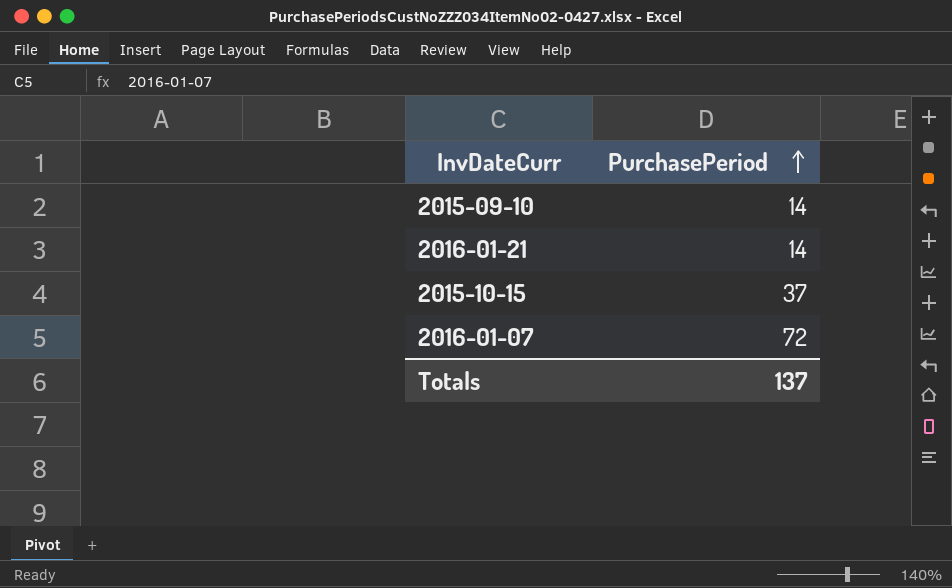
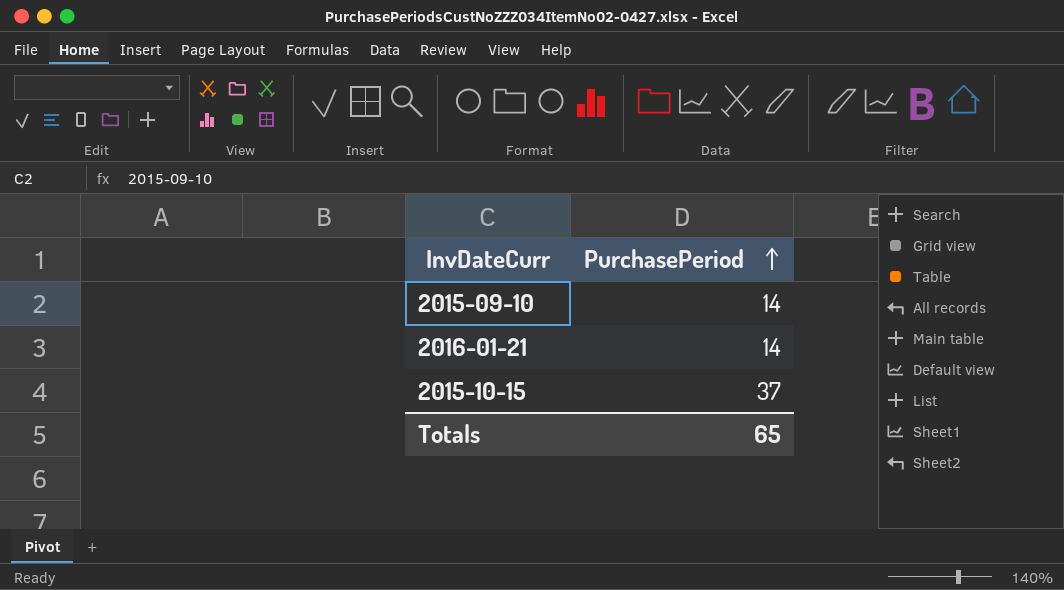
row 2016-01-07: 72 -> none
Totals | PurchasePeriod: 137 -> 65

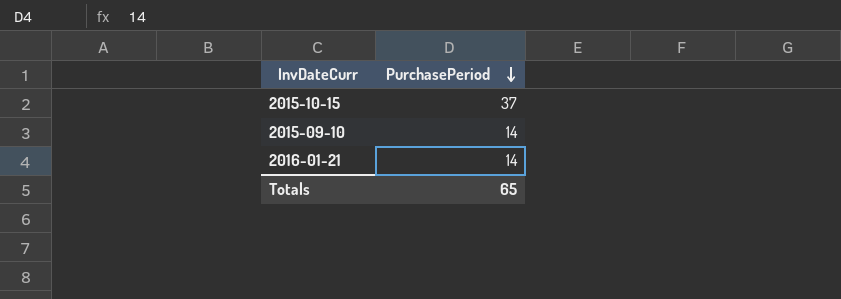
row order: PurchasePeriod ascending -> PurchasePeriod descending

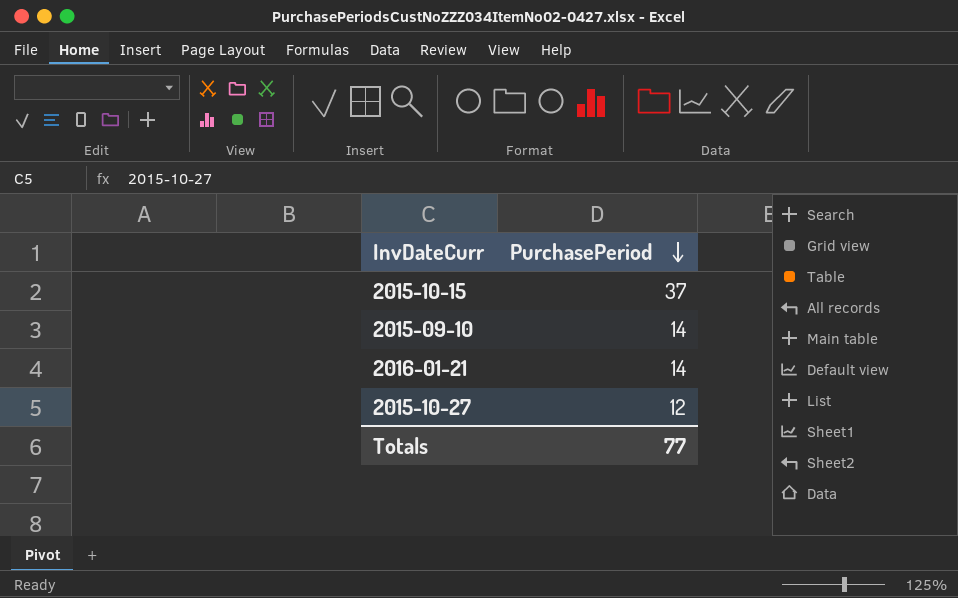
row 2015-10-27: none -> 12
Totals | PurchasePeriod: 65 -> 77

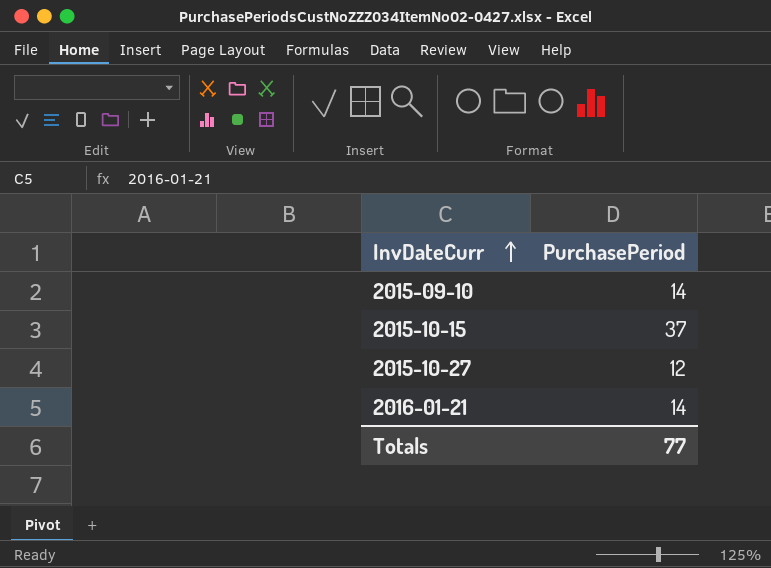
row order: PurchasePeriod descending -> InvDateCurr ascending

